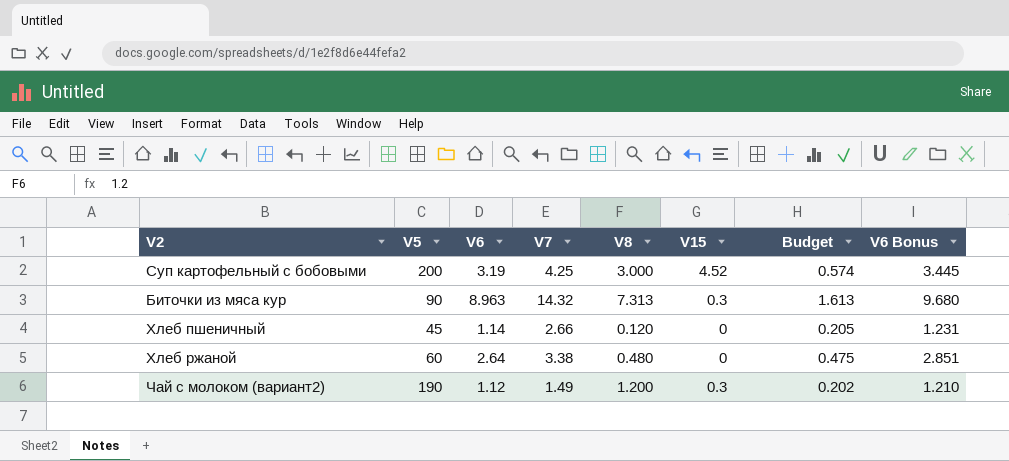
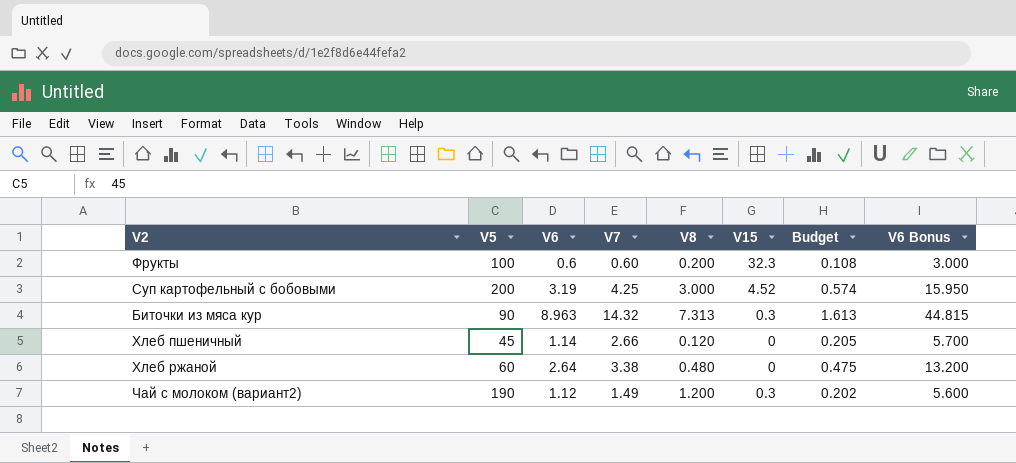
column V6 Bonus | formula: [V6] * 1.08 -> [V6] * 5
row Фрукты: none -> 100 | 0.6 | 0.60 | 0.200 | 32.3 | 0.108 | 3.000

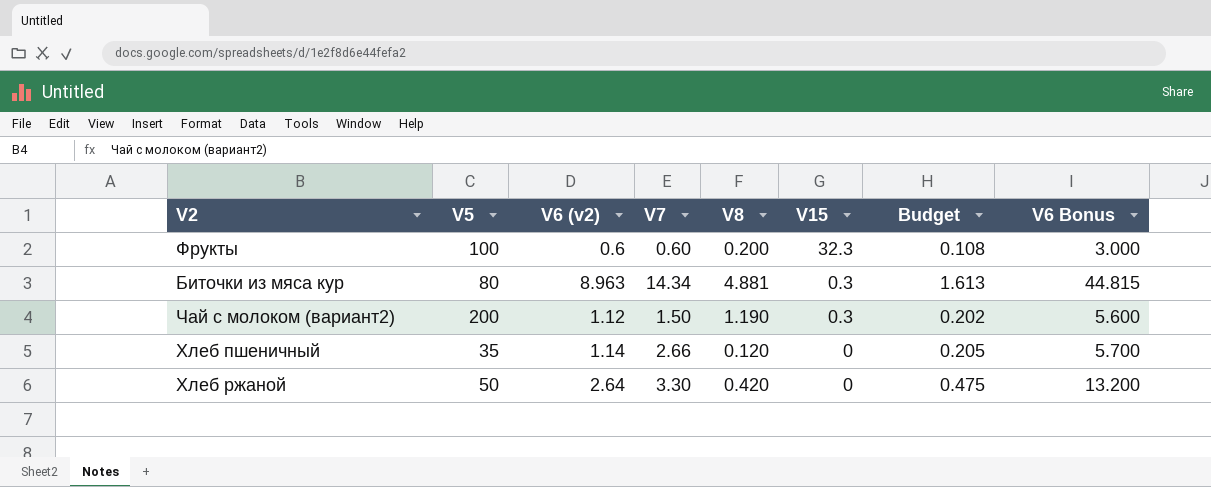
row order: none -> V15 descending
column name: V6 -> V6 (v2)
row Суп картофельный с бобовыми: 200 | 3.19 | 4.25 | 3.000 | 4.52 | 0.574 | 15.950 -> none
Биточки из мяса кур | V5: 90 -> 80
Биточки из мяса кур | V7: 14.32 -> 14.34
Биточки из мяса кур | V8: 7.313 -> 4.881
Чай с молоком (вариант2) | V5: 190 -> 200
Чай с молоком (вариант2) | V7: 1.49 -> 1.50
Чай с молоком (вариант2) | V8: 1.200 -> 1.190
Хлеб пшеничный | V5: 45 -> 35
Хлеб ржаной | V5: 60 -> 50
Хлеб ржаной | V7: 3.38 -> 3.30
Хлеб ржаной | V8: 0.480 -> 0.420

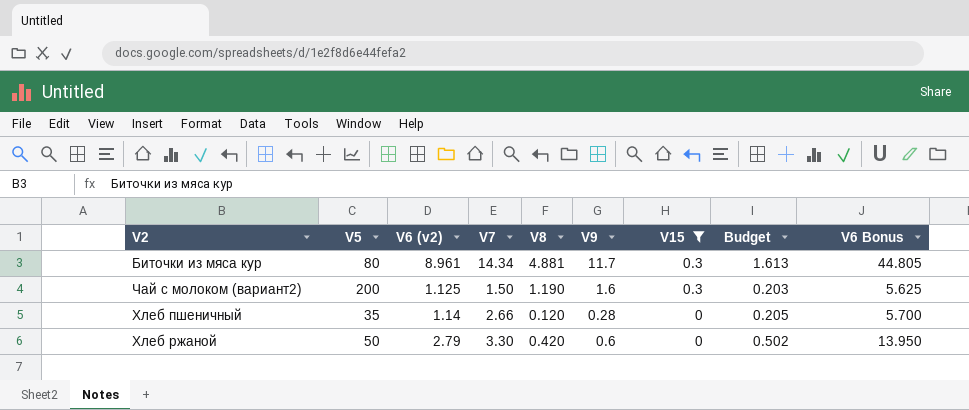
filter: none -> V15 != 32.3
column V9 | position: none -> 6
Биточки из мяса кур | V6 (v2): 8.963 -> 8.961
Биточки из мяса кур | V6 Bonus: 44.815 -> 44.805
Чай с молоком (вариант2) | V6 (v2): 1.12 -> 1.125
Чай с молоком (вариант2) | Budget: 0.202 -> 0.203
Чай с молоком (вариант2) | V6 Bonus: 5.600 -> 5.625
Хлеб ржаной | V6 (v2): 2.64 -> 2.79
Хлеб ржаной | Budget: 0.475 -> 0.502
Хлеб ржаной | V6 Bonus: 13.200 -> 13.950

